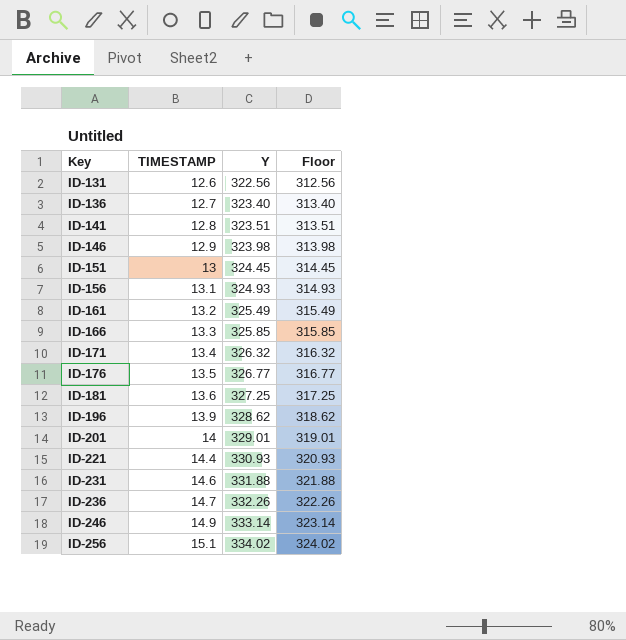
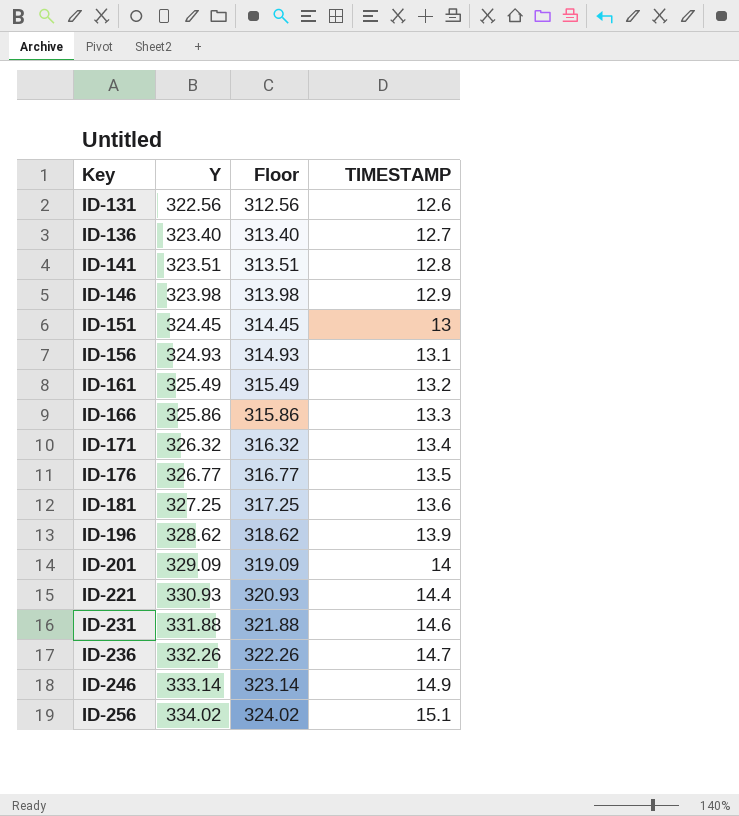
column TIMESTAMP | position: 2 -> 4
ID-166 | Y: 325.85 -> 325.86
ID-166 | Floor: 315.85 -> 315.86
ID-201 | Y: 329.01 -> 329.09
ID-201 | Floor: 319.01 -> 319.09

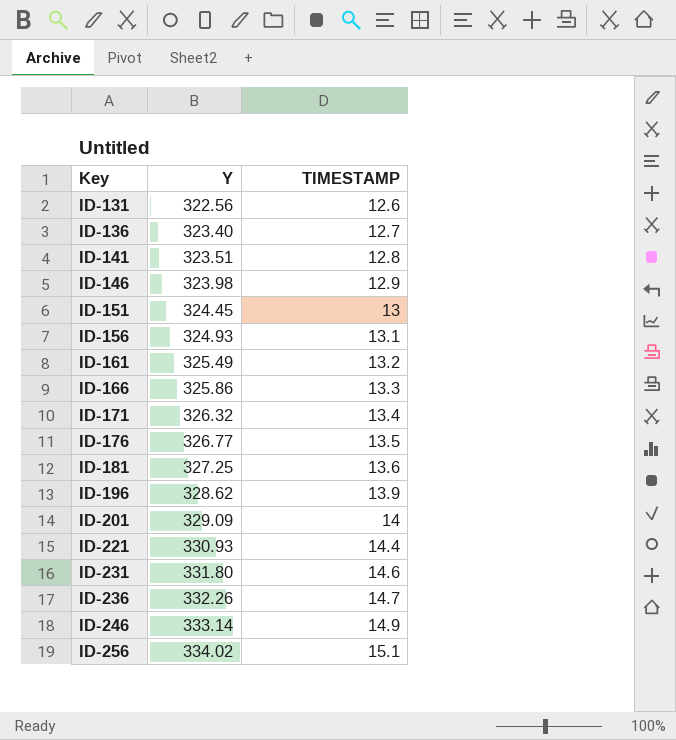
column Floor | formula: [Y] - 10 -> none
ID-231 | Y: 331.88 -> 331.80

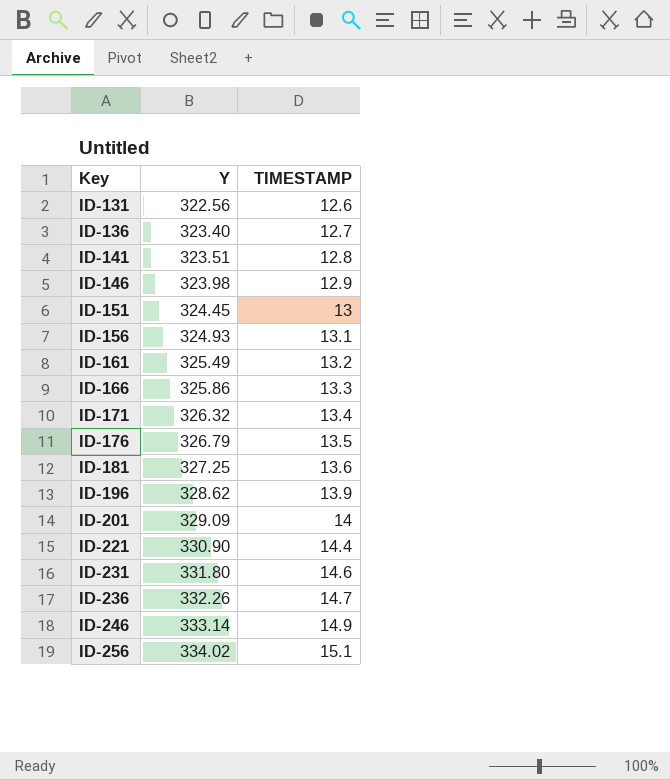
ID-176 | Y: 326.77 -> 326.79
ID-221 | Y: 330.93 -> 330.90

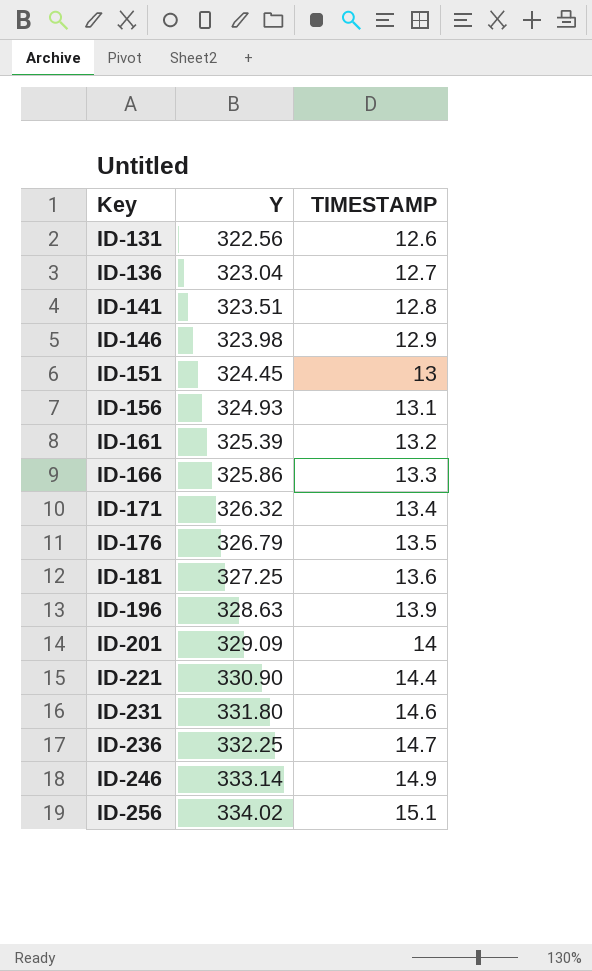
ID-136 | Y: 323.40 -> 323.04
ID-161 | Y: 325.49 -> 325.39
ID-196 | Y: 328.62 -> 328.63
ID-236 | Y: 332.26 -> 332.25

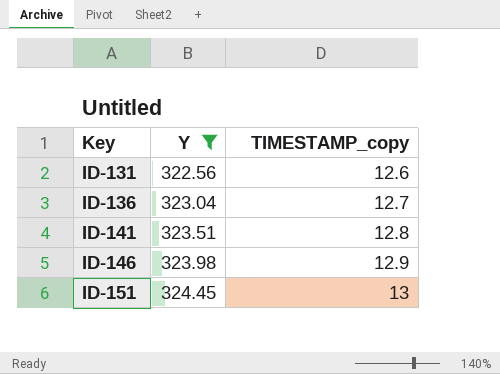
filter: none -> Y <= 324.45
column name: TIMESTAMP -> TIMESTAMP_copy

